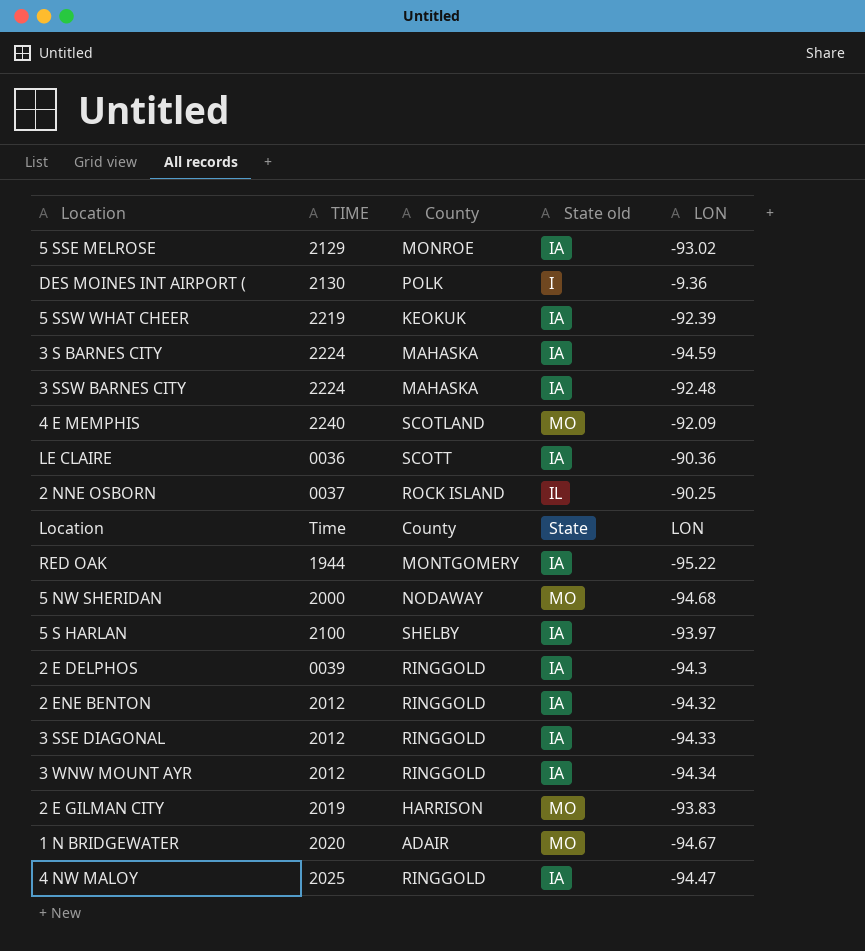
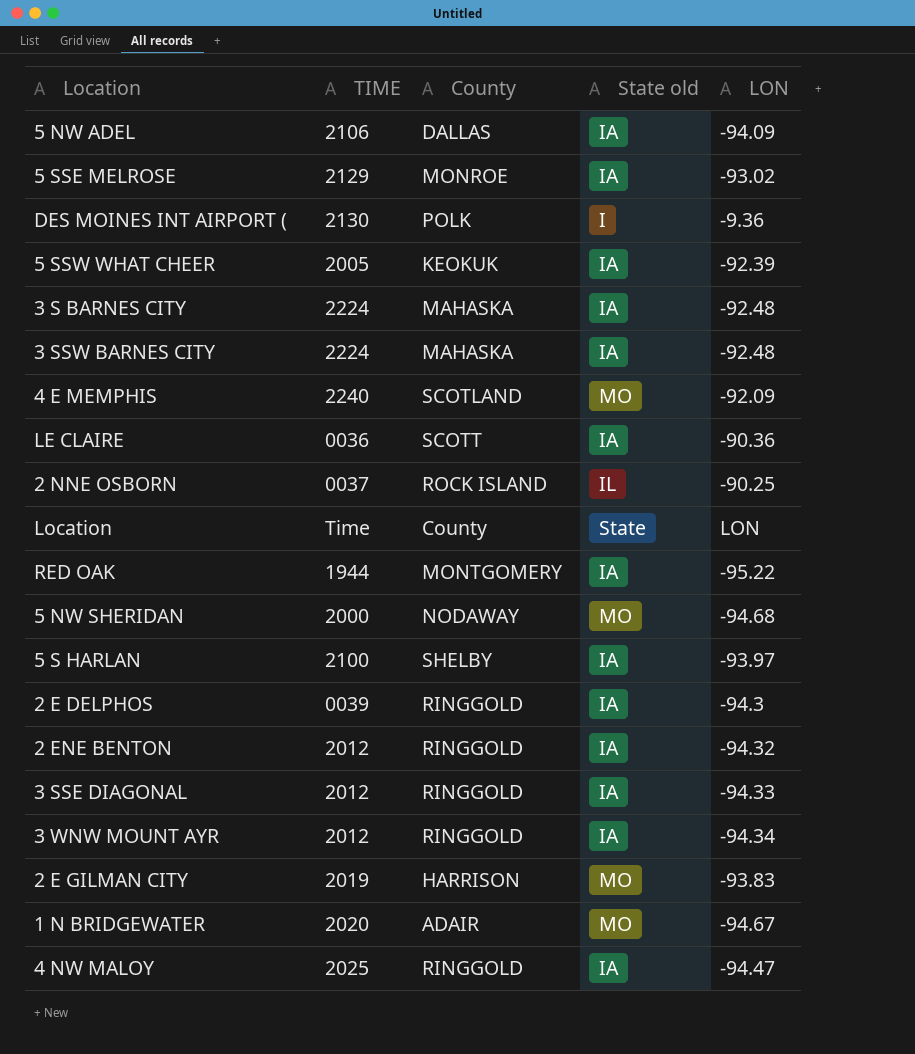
row 5 NW ADEL: none -> 2106 | DALLAS | IA | -94.09
5 SSW WHAT CHEER | TIME: 2219 -> 2005
3 S BARNES CITY | LON: -94.59 -> -92.48

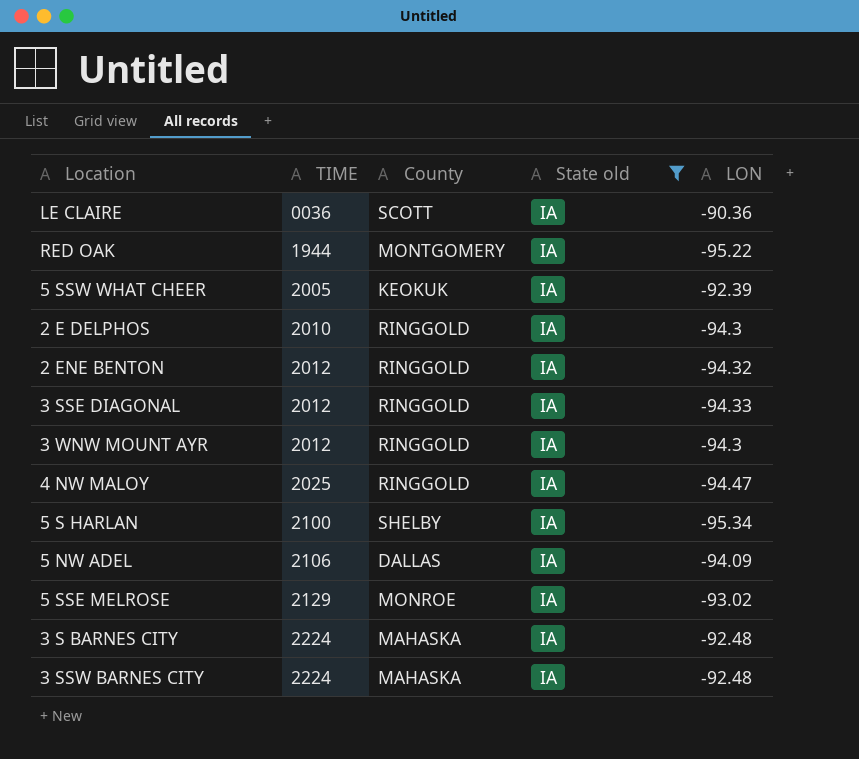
filter: none -> State old = IA
row order: none -> TIME ascending
2 E DELPHOS | TIME: 0039 -> 2010
3 WNW MOUNT AYR | LON: -94.34 -> -94.3
5 S HARLAN | LON: -93.97 -> -95.34

